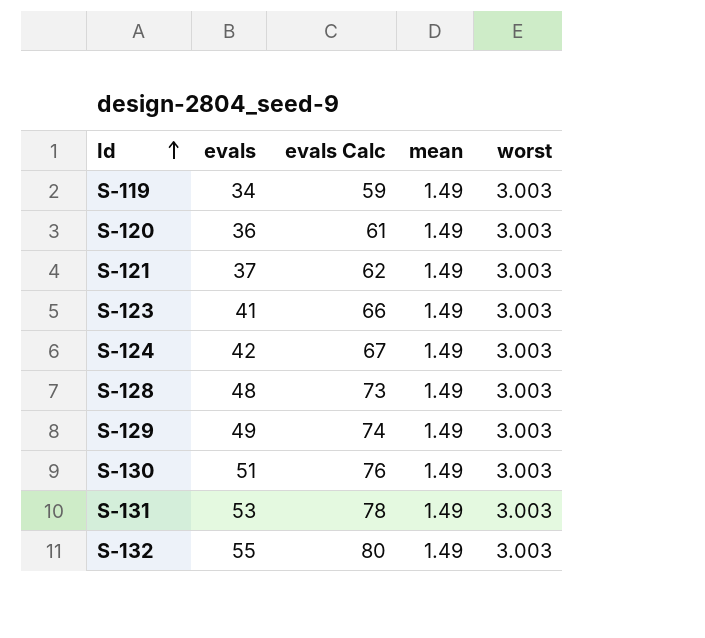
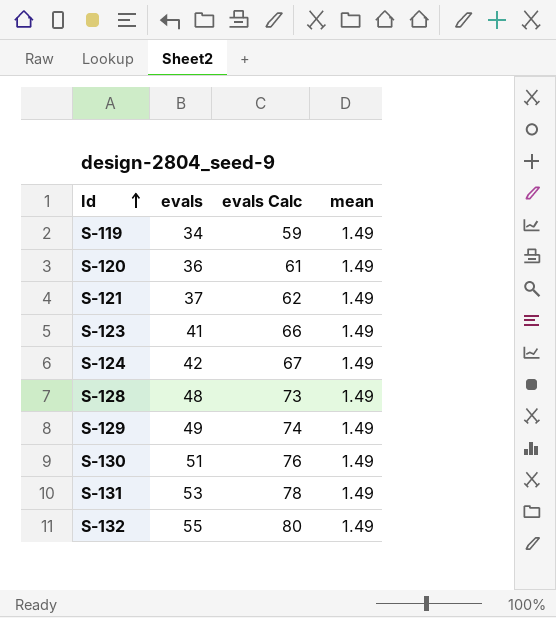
column worst | position: 5 -> none

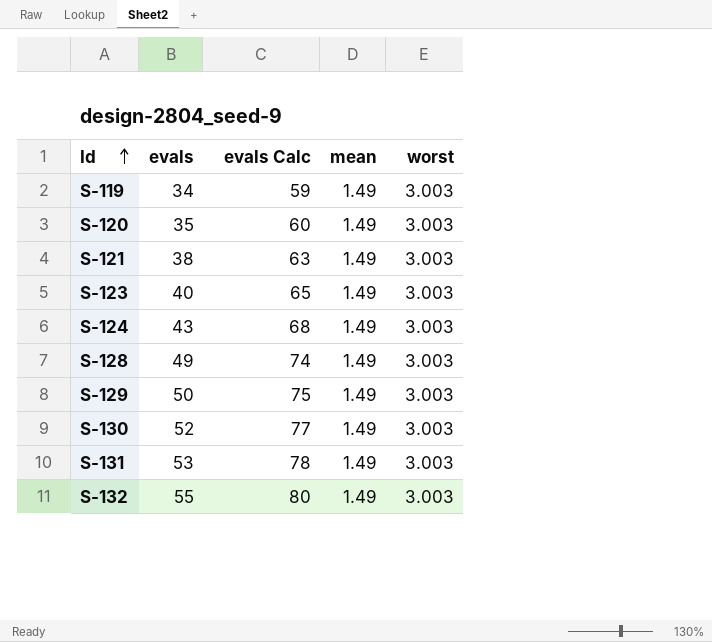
column worst | position: none -> 5
S-120 | evals: 36 -> 35
S-120 | evals Calc: 61 -> 60
S-121 | evals: 37 -> 38
S-121 | evals Calc: 62 -> 63
S-123 | evals: 41 -> 40
S-123 | evals Calc: 66 -> 65
S-124 | evals: 42 -> 43
S-124 | evals Calc: 67 -> 68
S-128 | evals: 48 -> 49
S-128 | evals Calc: 73 -> 74
S-129 | evals: 49 -> 50
S-129 | evals Calc: 74 -> 75
S-130 | evals: 51 -> 52
S-130 | evals Calc: 76 -> 77

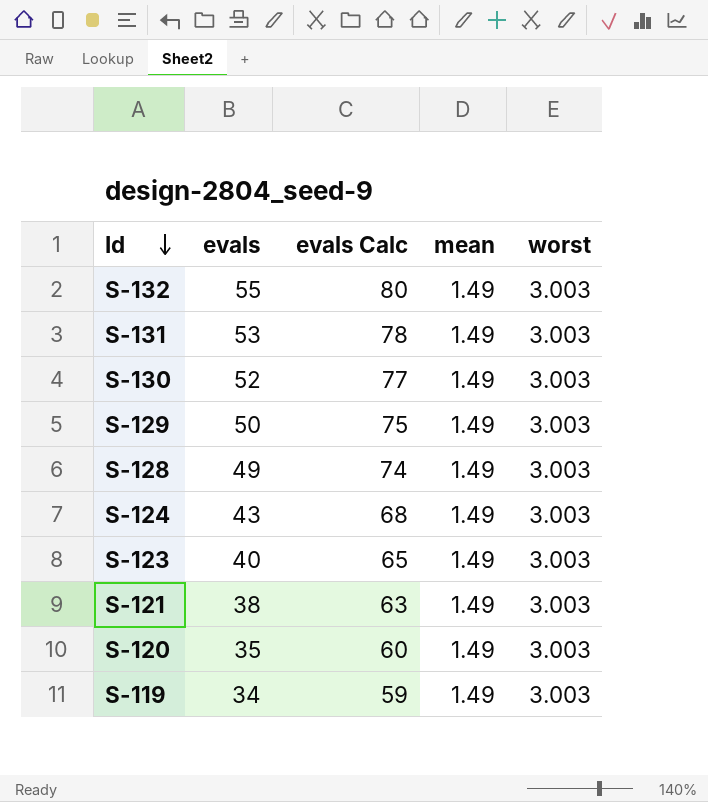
row order: Id ascending -> Id descending

